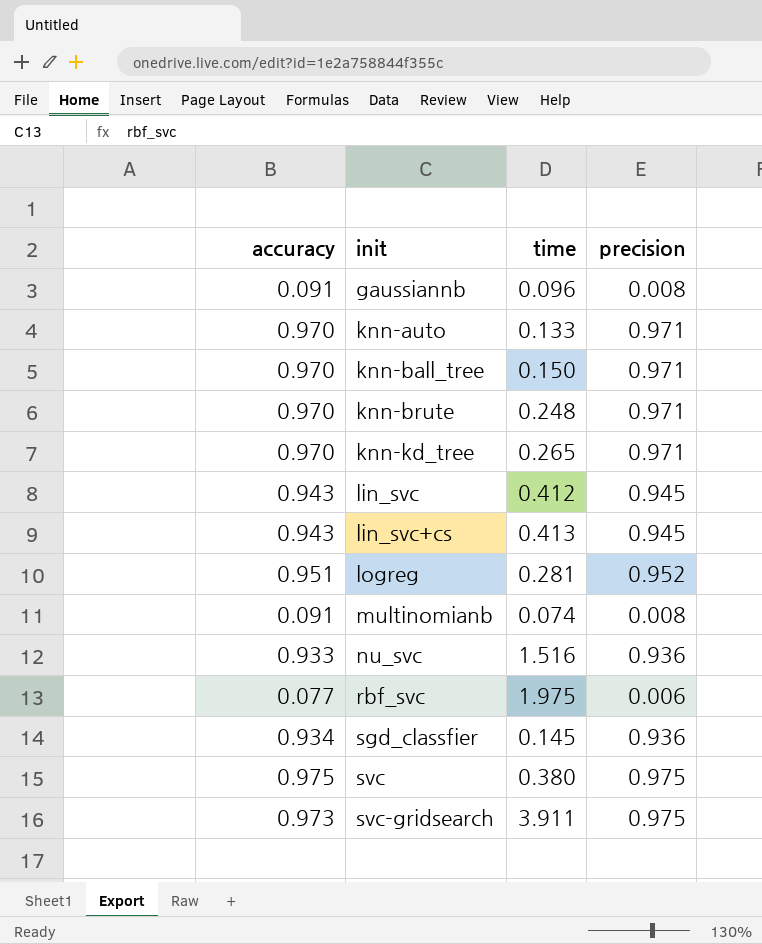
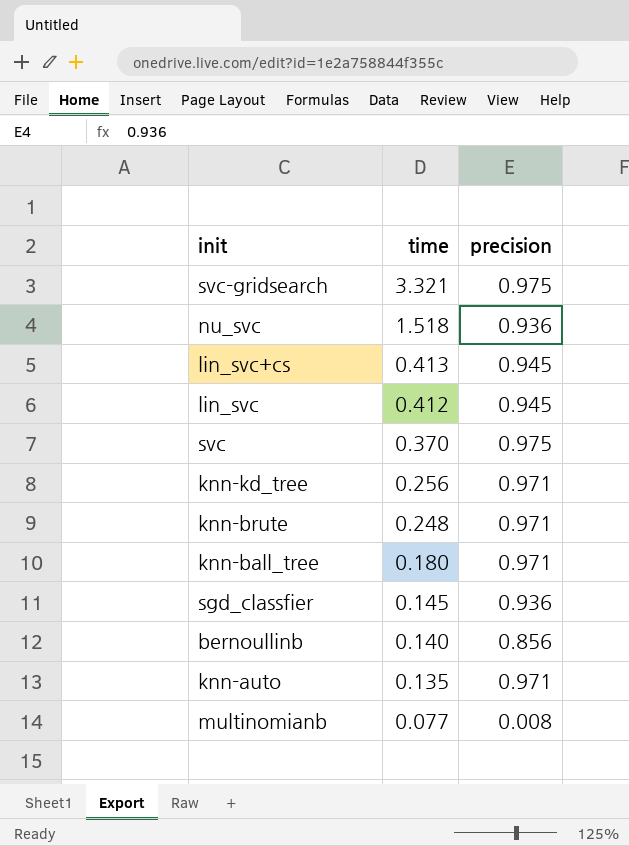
row order: init ascending -> time descending
column accuracy | position: 1 -> none
row gaussiannb: 0.091 | 0.096 | 0.008 -> none
row logreg: 0.951 | 0.281 | 0.952 -> none
row rbf_svc: 0.077 | 1.975 | 0.006 -> none
svc-gridsearch | time: 3.911 -> 3.321
nu_svc | time: 1.516 -> 1.518
svc | time: 0.380 -> 0.370
knn-kd_tree | time: 0.265 -> 0.256
knn-ball_tree | time: 0.150 -> 0.180
row bernoullinb: none -> 0.140 | 0.856
knn-auto | time: 0.133 -> 0.135
multinomianb | time: 0.074 -> 0.077

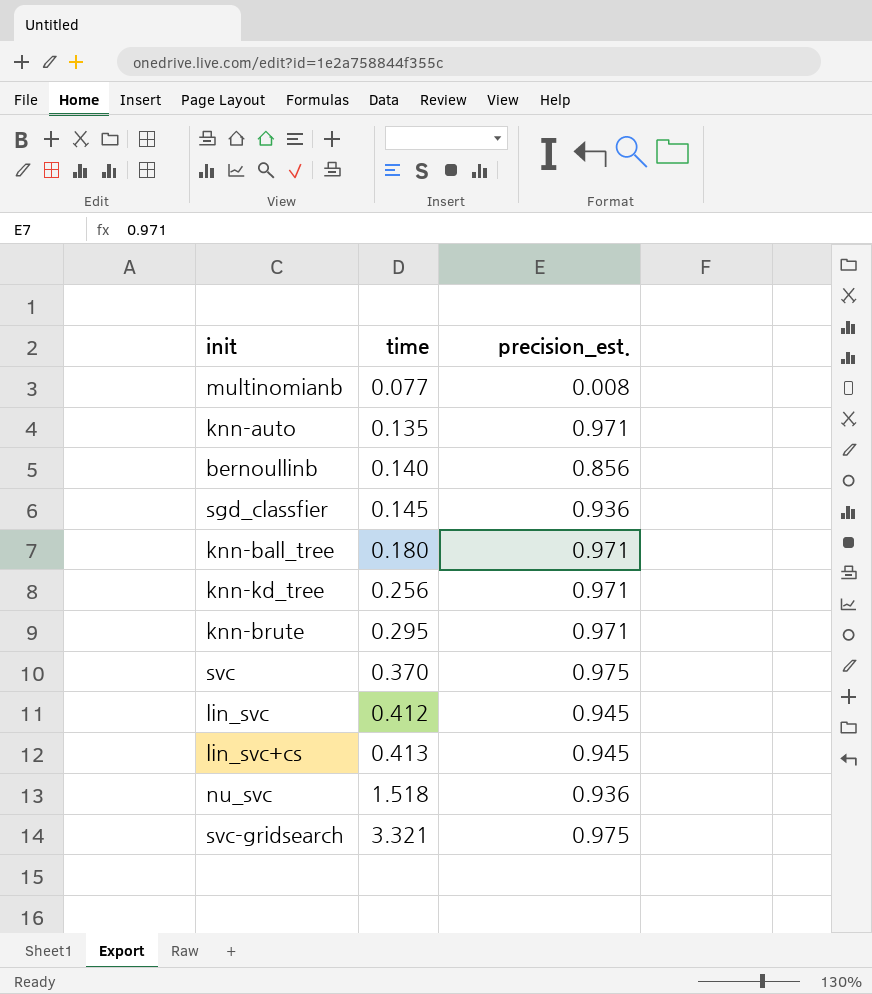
row order: time descending -> time ascending
column name: precision -> precision_est.
knn-brute | time: 0.248 -> 0.295

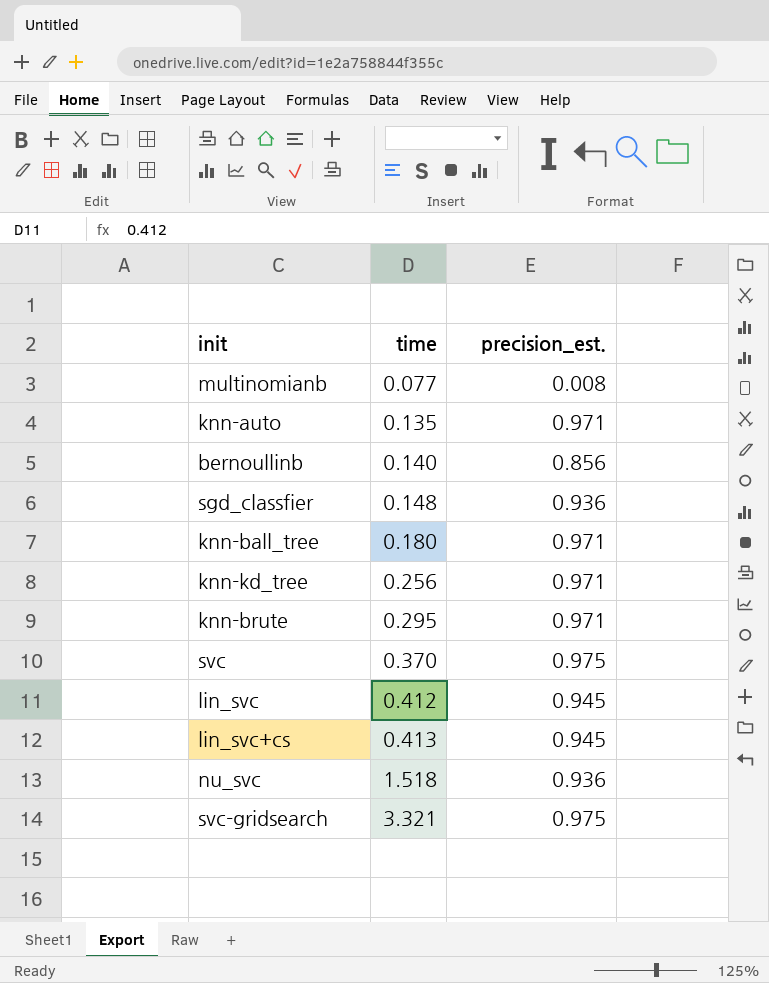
sgd_classfier | time: 0.145 -> 0.148

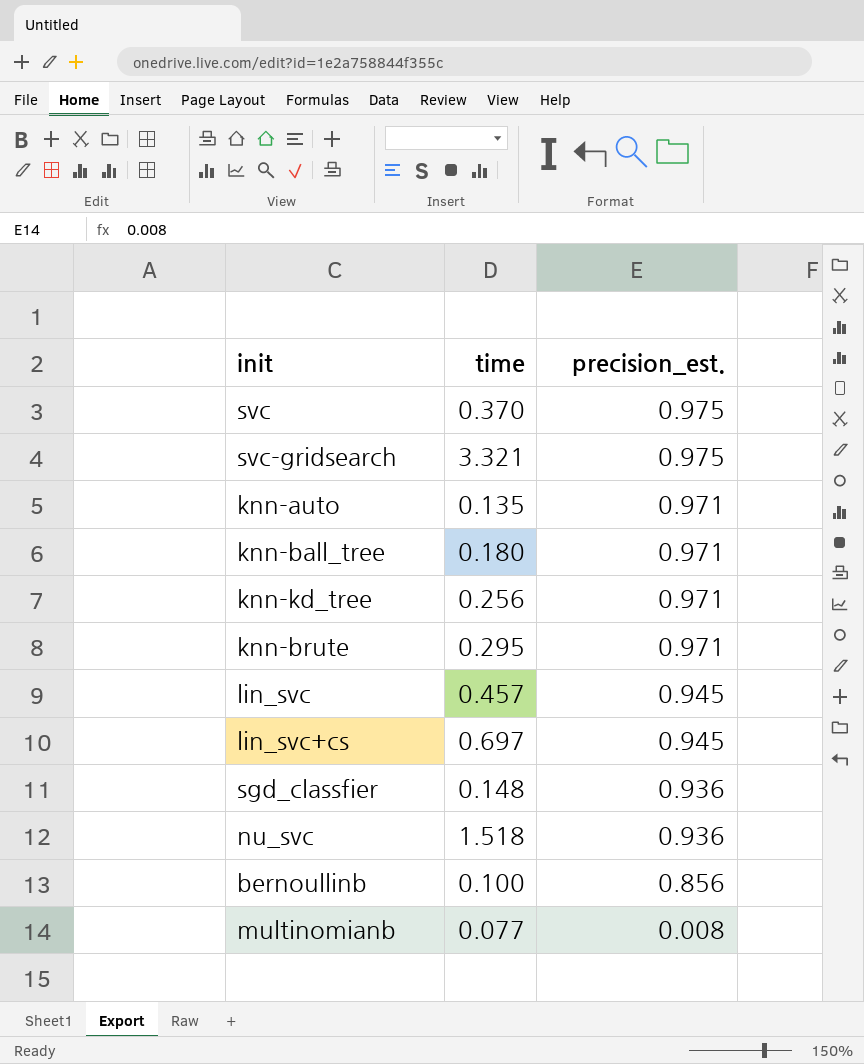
row order: time ascending -> precision_est. descending
lin_svc | time: 0.412 -> 0.457
lin_svc+cs | time: 0.413 -> 0.697
bernoullinb | time: 0.140 -> 0.100

